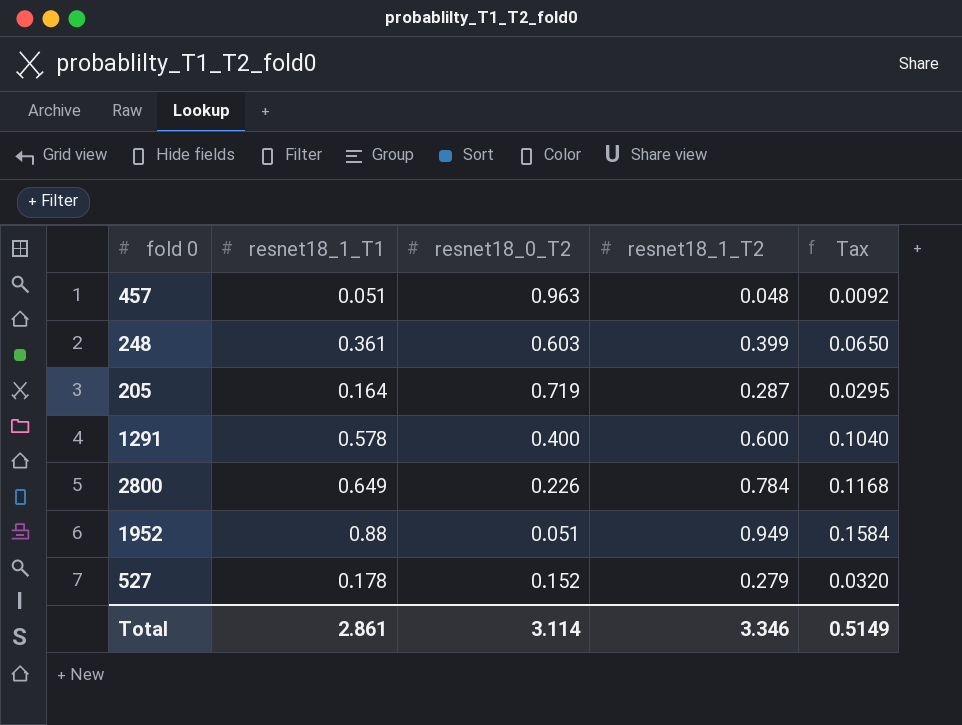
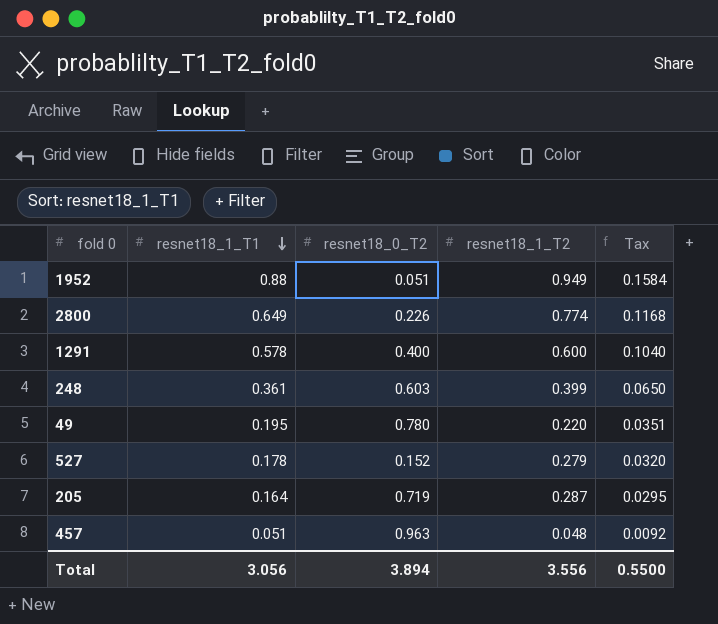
row order: none -> resnet18_1_T1 descending
2800 | resnet18_1_T2: 0.784 -> 0.774
row 49: none -> 0.195 | 0.780 | 0.220 | 0.0351
Total | resnet18_1_T1: 2.861 -> 3.056
Total | resnet18_0_T2: 3.114 -> 3.894
Total | resnet18_1_T2: 3.346 -> 3.556
Total | Tax: 0.5149 -> 0.5500

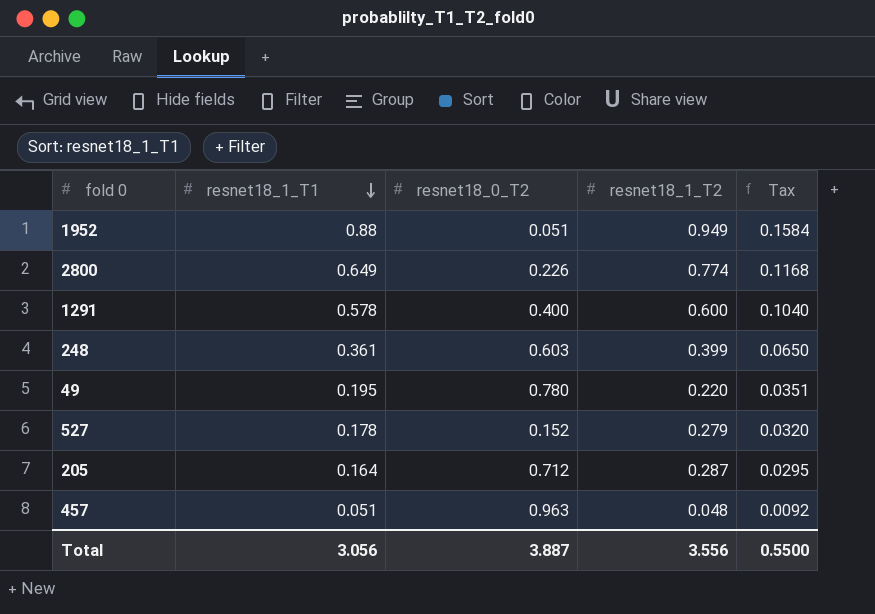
205 | resnet18_0_T2: 0.719 -> 0.712
Total | resnet18_0_T2: 3.894 -> 3.887

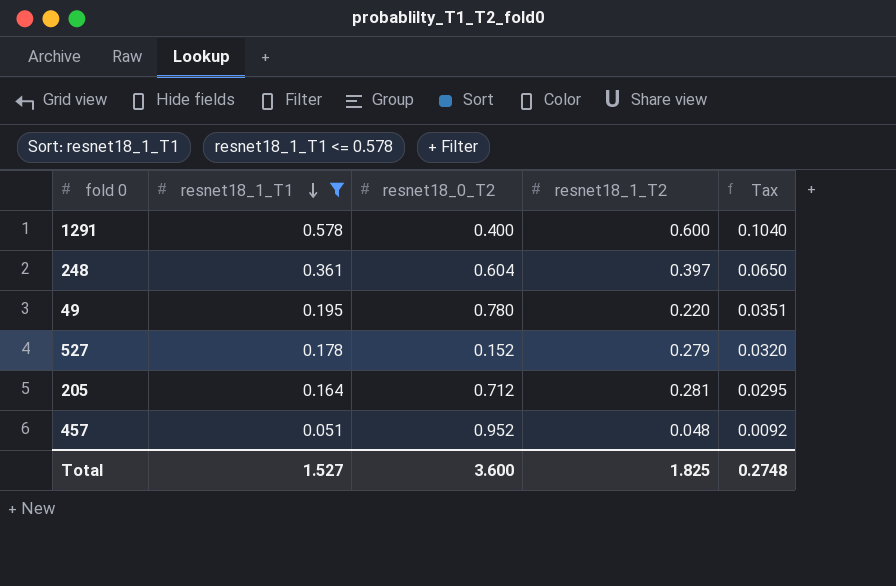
filter: none -> resnet18_1_T1 <= 0.578
248 | resnet18_0_T2: 0.603 -> 0.604
248 | resnet18_1_T2: 0.399 -> 0.397
205 | resnet18_1_T2: 0.287 -> 0.281
457 | resnet18_0_T2: 0.963 -> 0.952
Total | resnet18_1_T1: 3.056 -> 1.527
Total | resnet18_0_T2: 3.887 -> 3.600
Total | resnet18_1_T2: 3.556 -> 1.825
Total | Tax: 0.5500 -> 0.2748

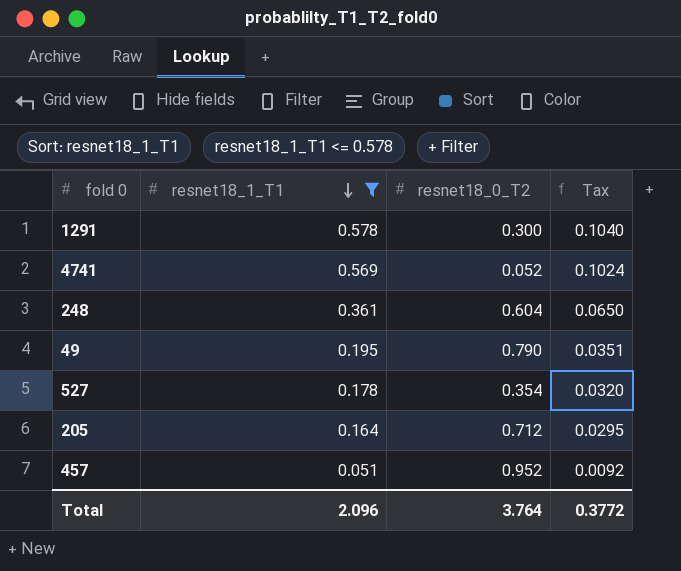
column resnet18_1_T2 | position: 4 -> none
1291 | resnet18_0_T2: 0.400 -> 0.300
row 4741: none -> 0.569 | 0.052 | 0.1024
49 | resnet18_0_T2: 0.780 -> 0.790
527 | resnet18_0_T2: 0.152 -> 0.354
Total | resnet18_1_T1: 1.527 -> 2.096
Total | resnet18_0_T2: 3.600 -> 3.764
Total | Tax: 0.2748 -> 0.3772

